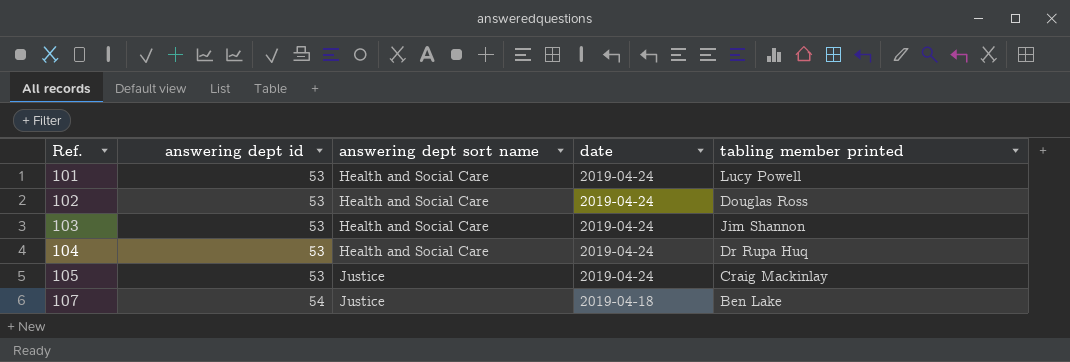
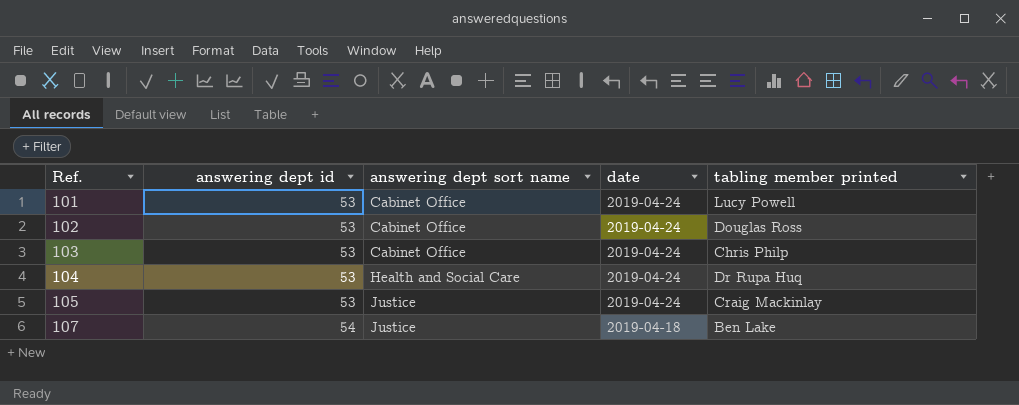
101 | answering dept sort name: Health and Social Care -> Cabinet Office
102 | answering dept sort name: Health and Social Care -> Cabinet Office
103 | answering dept sort name: Health and Social Care -> Cabinet Office
103 | tabling member printed: Jim Shannon -> Chris Philp

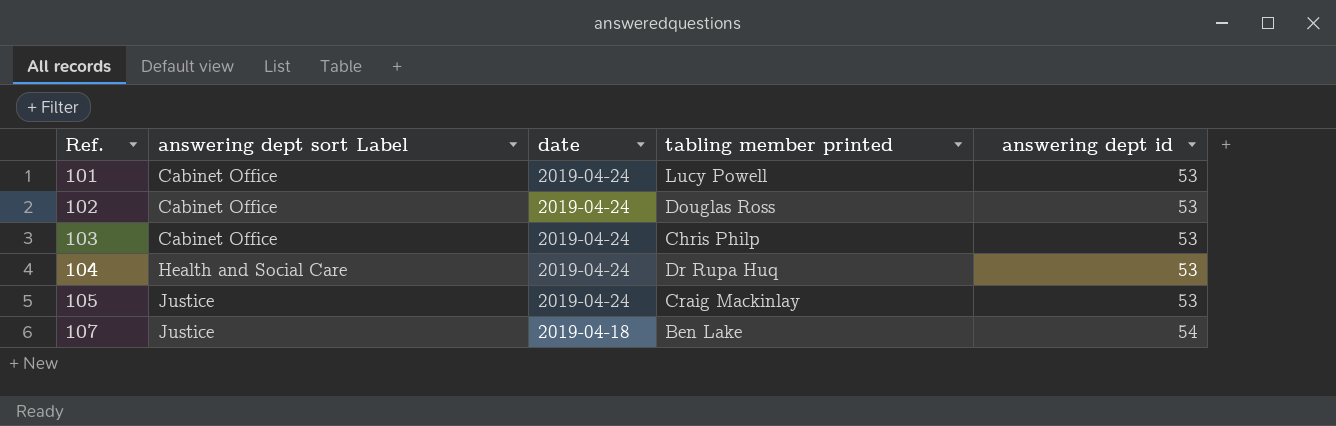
column name: answering dept sort name -> answering dept sort Label
column answering dept id | position: 2 -> 5

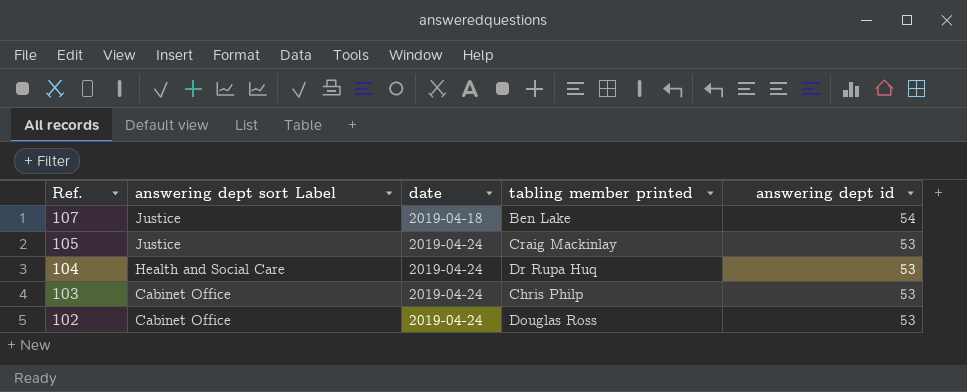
row order: Ref. ascending -> Ref. descending
row 101: Cabinet Office | 2019-04-24 | Lucy Powell | 53 -> none

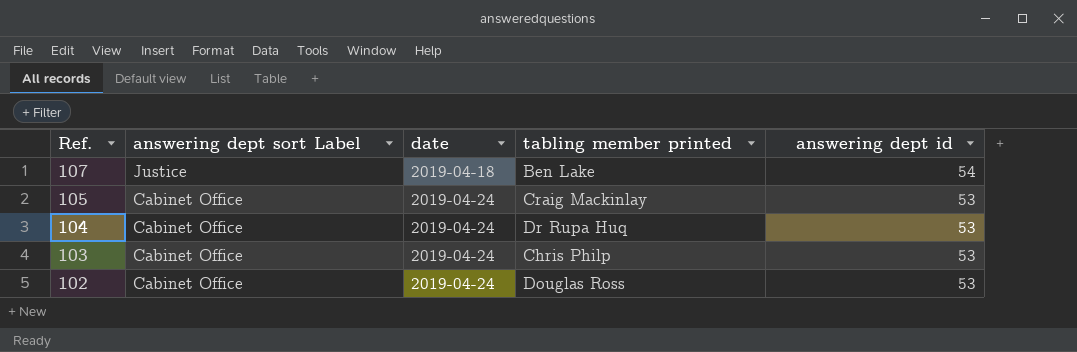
105 | answering dept sort Label: Justice -> Cabinet Office
104 | answering dept sort Label: Health and Social Care -> Cabinet Office

